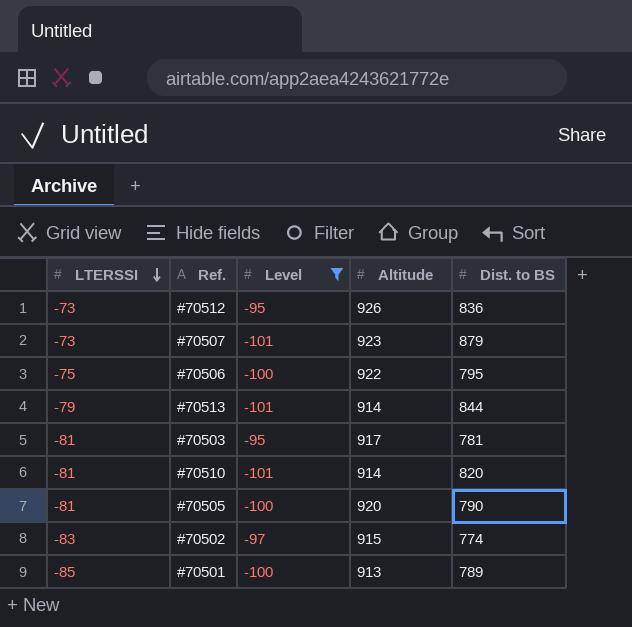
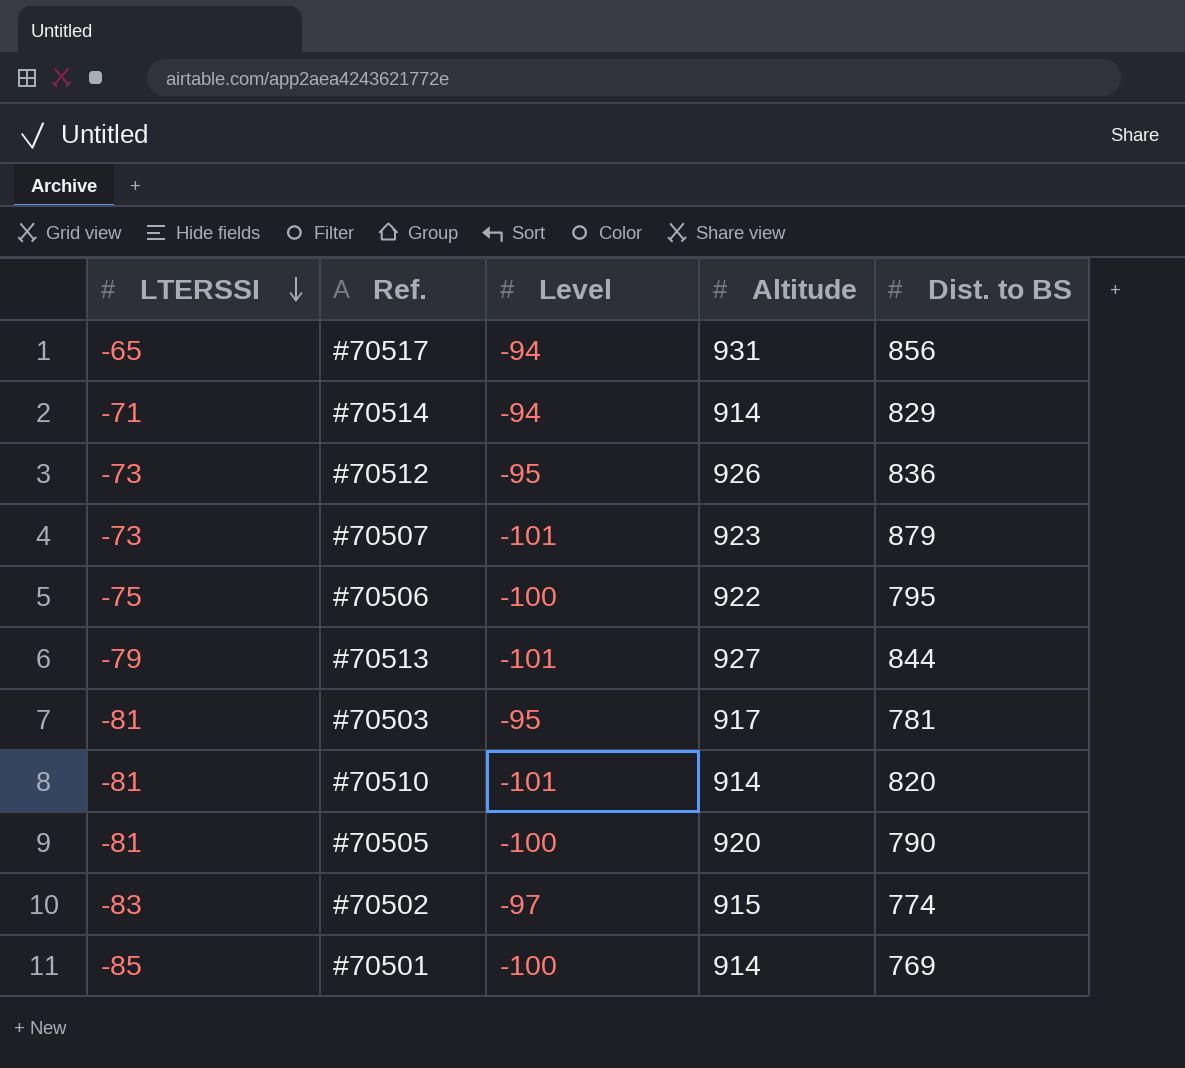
filter: Level != -94 -> none
#70513 | Altitude: 914 -> 927
#70501 | Altitude: 913 -> 914
#70501 | Dist. to BS: 789 -> 769

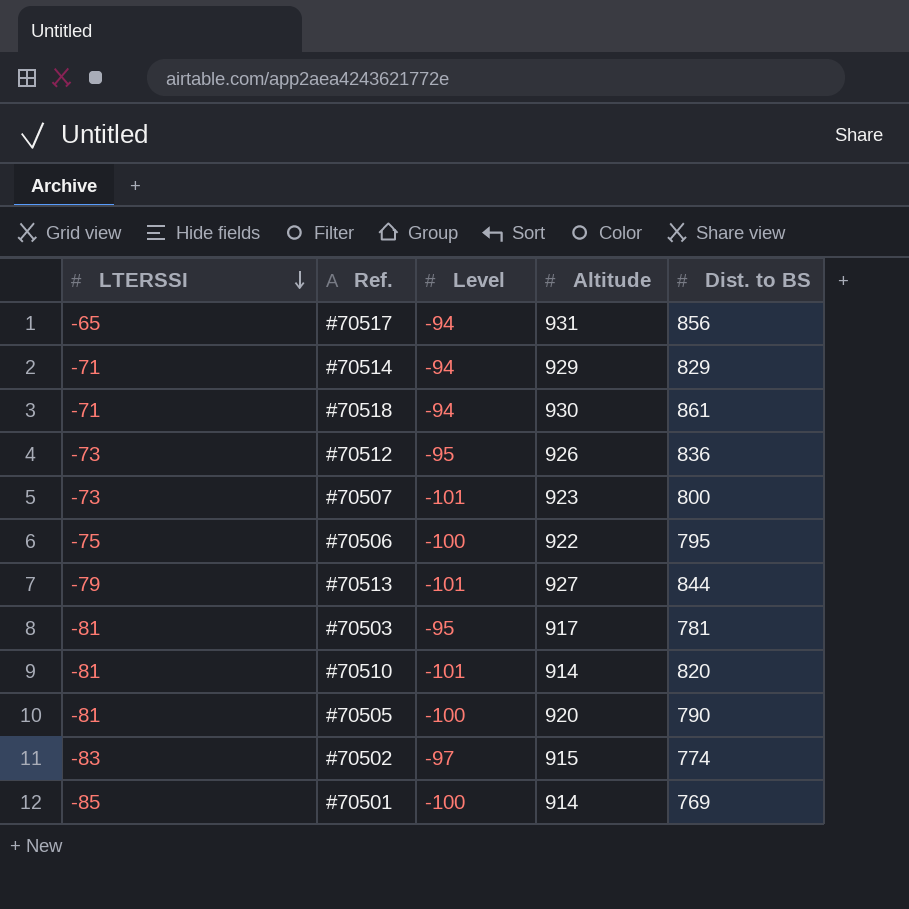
#70514 | Altitude: 914 -> 929
row #70518: none -> -71 | -94 | 930 | 861
#70507 | Dist. to BS: 879 -> 800

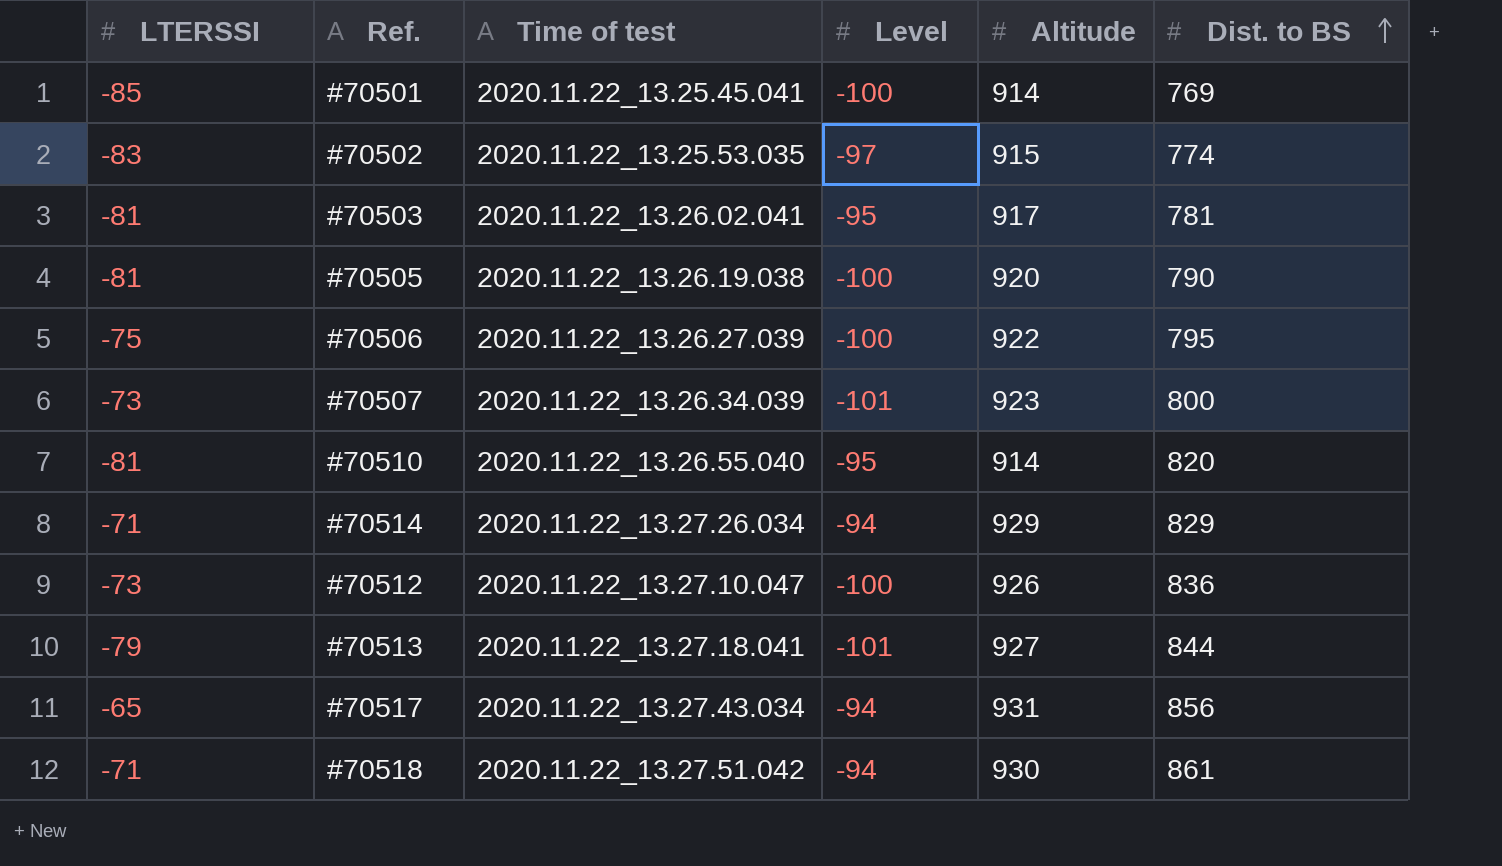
row order: LTERSSI descending -> Dist. to BS ascending
column Time of test | position: none -> 3
#70510 | Level: -101 -> -95
#70512 | Level: -95 -> -100

